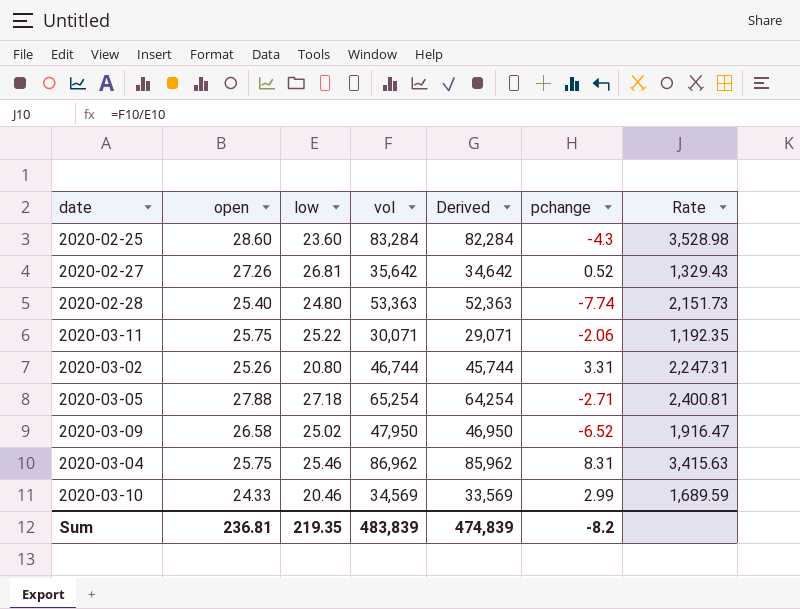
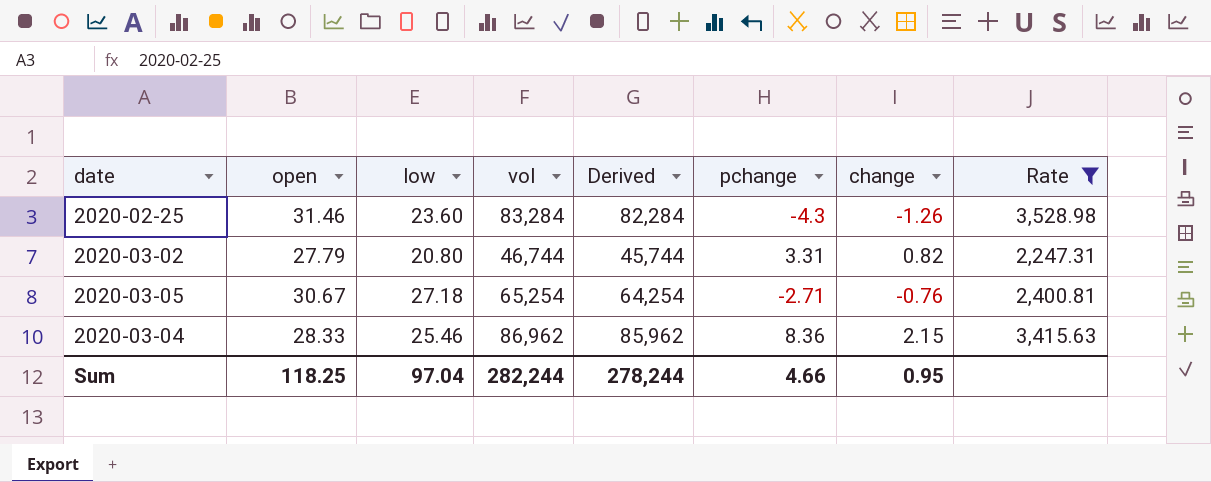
filter: none -> Rate >= 2,247.31
column change | position: none -> 7
2020-02-25 | open: 28.60 -> 31.46
2020-03-02 | open: 25.26 -> 27.79
2020-03-05 | open: 27.88 -> 30.67
2020-03-04 | open: 25.75 -> 28.33
2020-03-04 | pchange: 8.31 -> 8.36
Sum | open: 236.81 -> 118.25
Sum | low: 219.35 -> 97.04
Sum | vol: 483,839 -> 282,244
Sum | Derived: 474,839 -> 278,244
Sum | pchange: -8.2 -> 4.66

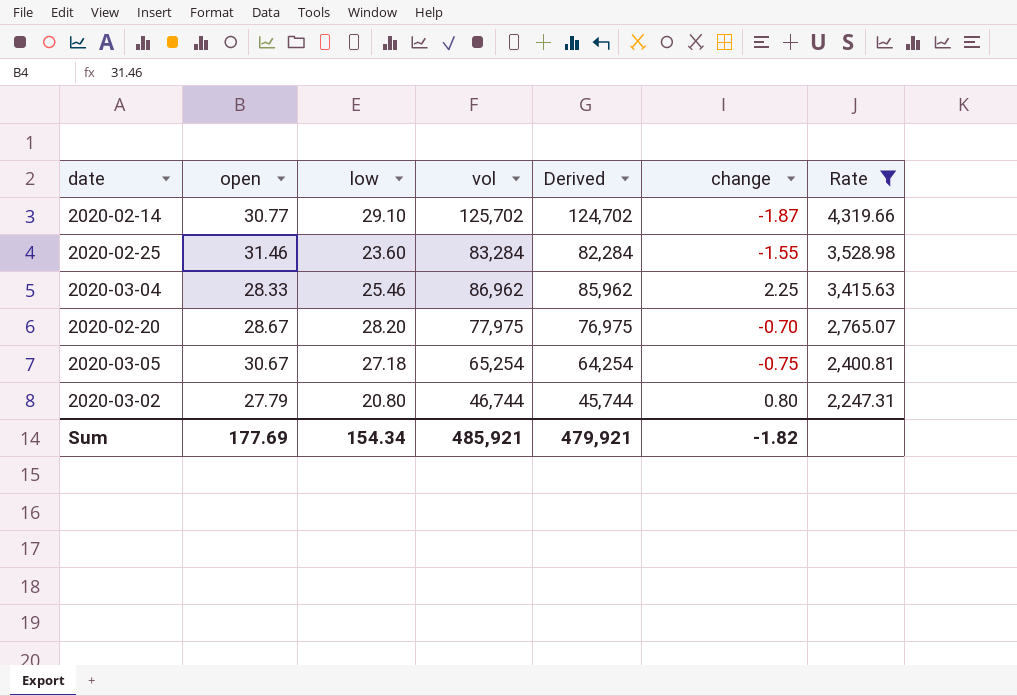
row order: none -> Rate descending
column pchange | position: 6 -> none
row 2020-02-14: none -> 30.77 | 29.10 | 125,702 | 124,702 | -1.87 | 4,319.66
2020-02-25 | change: -1.26 -> -1.55
2020-03-04 | change: 2.15 -> 2.25
row 2020-02-20: none -> 28.67 | 28.20 | 77,975 | 76,975 | -0.70 | 2,765.07
2020-03-05 | change: -0.76 -> -0.75
2020-03-02 | change: 0.82 -> 0.80
Sum | open: 118.25 -> 177.69
Sum | low: 97.04 -> 154.34
Sum | vol: 282,244 -> 485,921
Sum | Derived: 278,244 -> 479,921
Sum | change: 0.95 -> -1.82

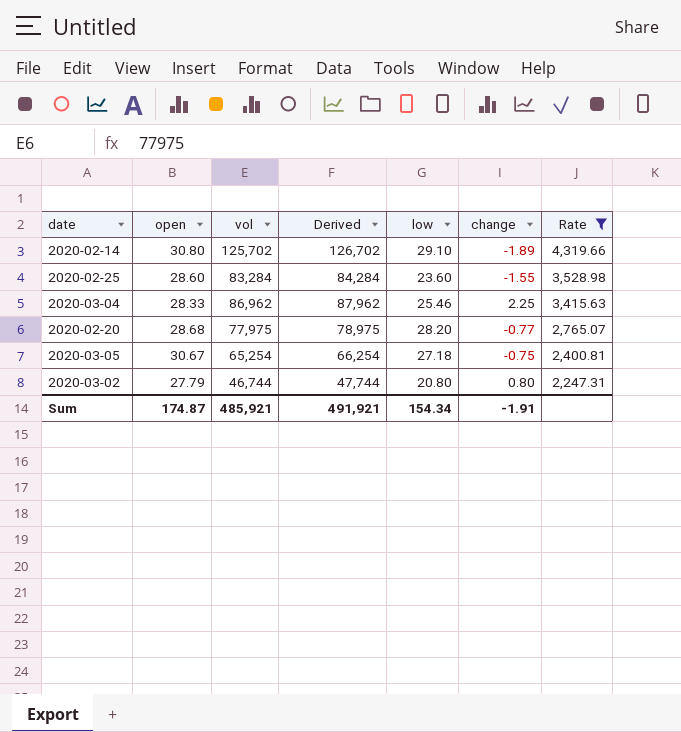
column Derived | formula: [vol] - 1000 -> [vol] + 1000
column low | position: 3 -> 5
2020-02-14 | open: 30.77 -> 30.80
2020-02-14 | change: -1.87 -> -1.89
2020-02-25 | open: 31.46 -> 28.60
2020-02-20 | open: 28.67 -> 28.68
2020-02-20 | change: -0.70 -> -0.77
Sum | open: 177.69 -> 174.87
Sum | Derived: 479,921 -> 491,921
Sum | change: -1.82 -> -1.91

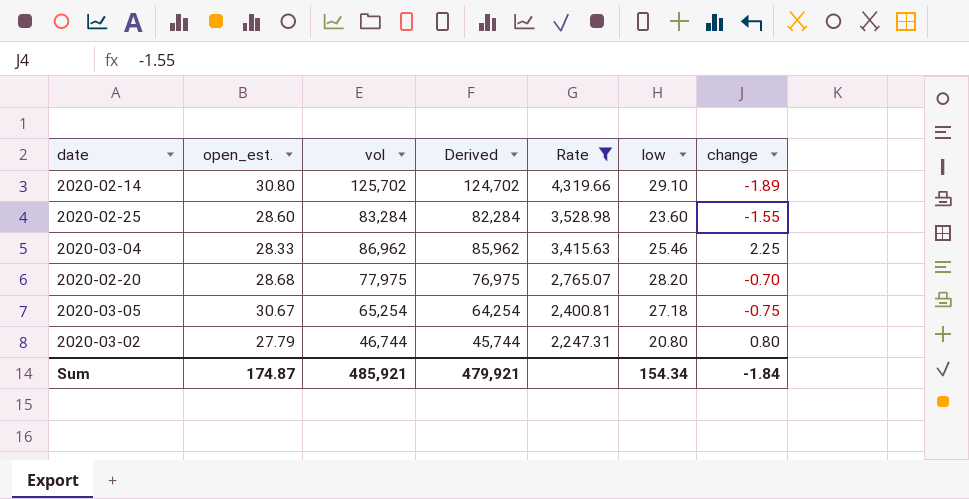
column name: open -> open_est.
column Derived | formula: [vol] + 1000 -> [vol] - 1000
column Rate | position: 7 -> 5
2020-02-20 | change: -0.77 -> -0.70
Sum | Derived: 491,921 -> 479,921
Sum | change: -1.91 -> -1.84

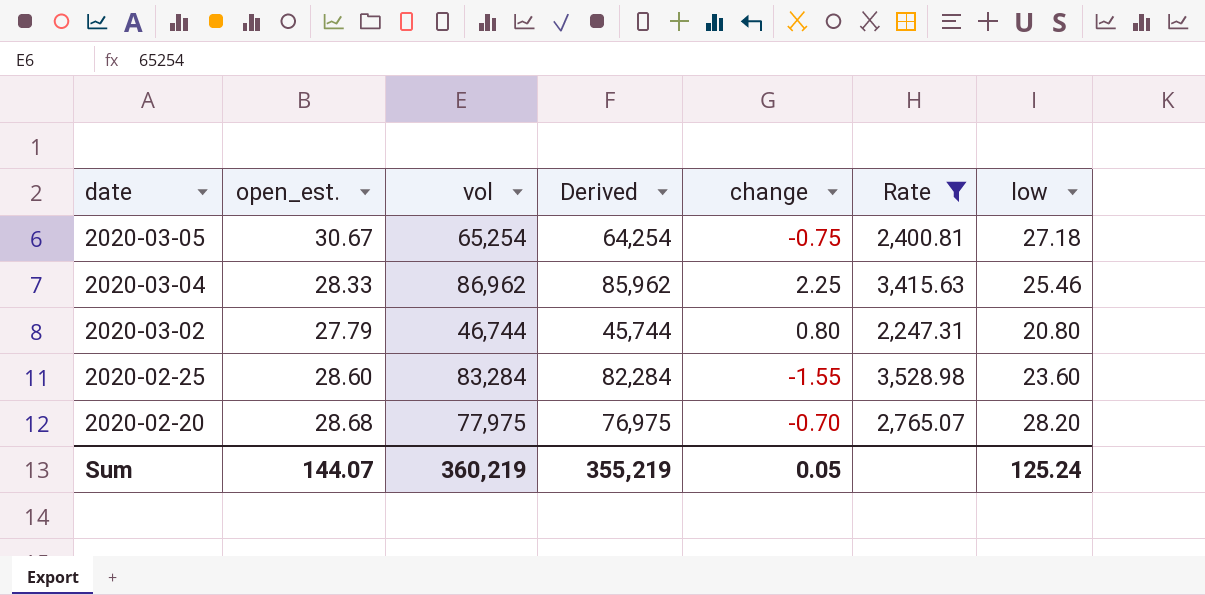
row order: Rate descending -> date descending
column change | position: 7 -> 5
row 2020-02-14: 30.80 | 125,702 | 124,702 | 4,319.66 | 29.10 | -1.89 -> none
Sum | open_est.: 174.87 -> 144.07
Sum | vol: 485,921 -> 360,219
Sum | Derived: 479,921 -> 355,219
Sum | change: -1.84 -> 0.05
Sum | low: 154.34 -> 125.24

